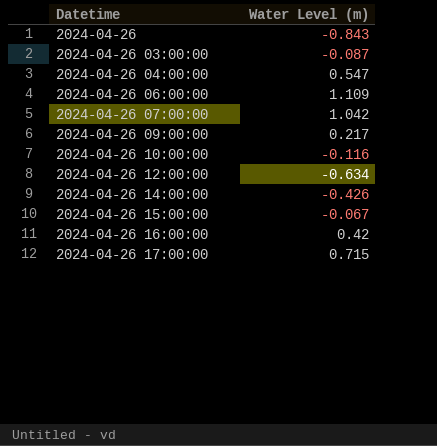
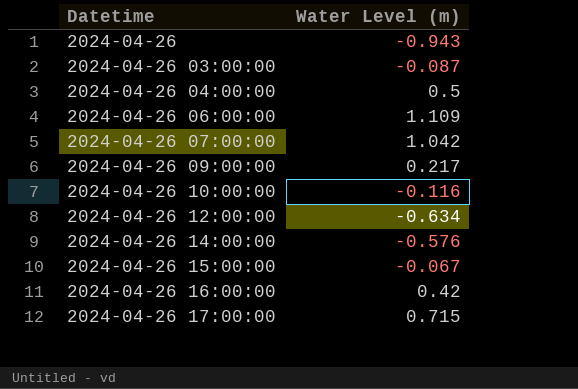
2024-04-26 | Water Level (m): -0.843 -> -0.943
2024-04-26 04:00:00 | Water Level (m): 0.547 -> 0.5
2024-04-26 14:00:00 | Water Level (m): -0.426 -> -0.576

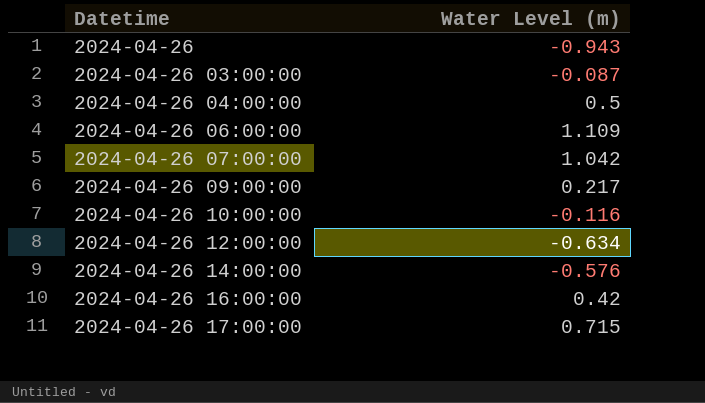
row 2024-04-26 15:00:00: -0.067 -> none

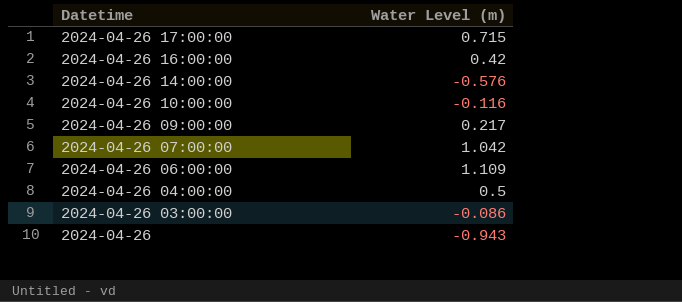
row order: Datetime ascending -> Datetime descending
row 2024-04-26 12:00:00: -0.634 -> none
2024-04-26 03:00:00 | Water Level (m): -0.087 -> -0.086

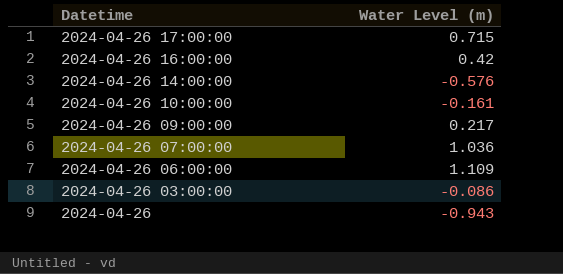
row 2024-04-26 04:00:00: 0.5 -> none
2024-04-26 10:00:00 | Water Level (m): -0.116 -> -0.161
2024-04-26 07:00:00 | Water Level (m): 1.042 -> 1.036

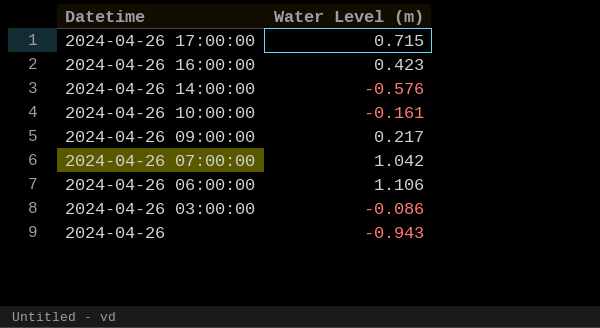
2024-04-26 16:00:00 | Water Level (m): 0.42 -> 0.423
2024-04-26 07:00:00 | Water Level (m): 1.036 -> 1.042
2024-04-26 06:00:00 | Water Level (m): 1.109 -> 1.106

